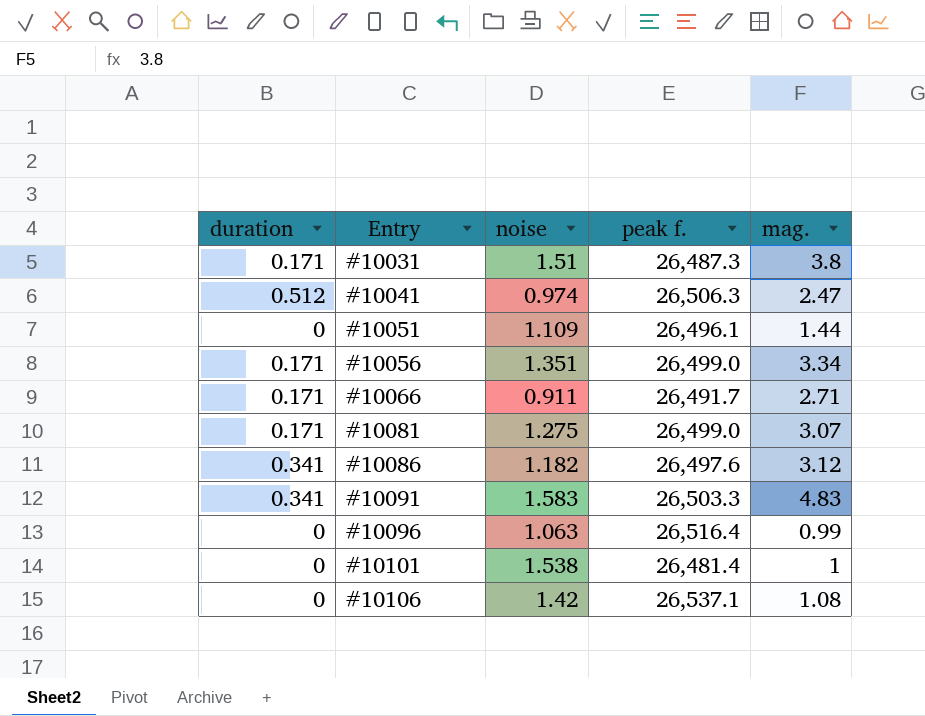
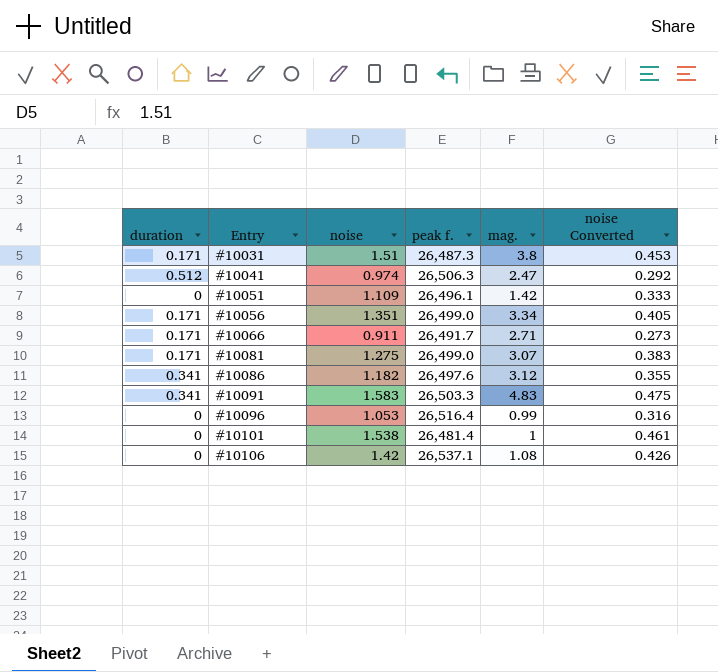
column noise Converted | formula: none -> [noise] * 0.3
#10051 | mag.: 1.44 -> 1.42
#10096 | noise: 1.063 -> 1.053

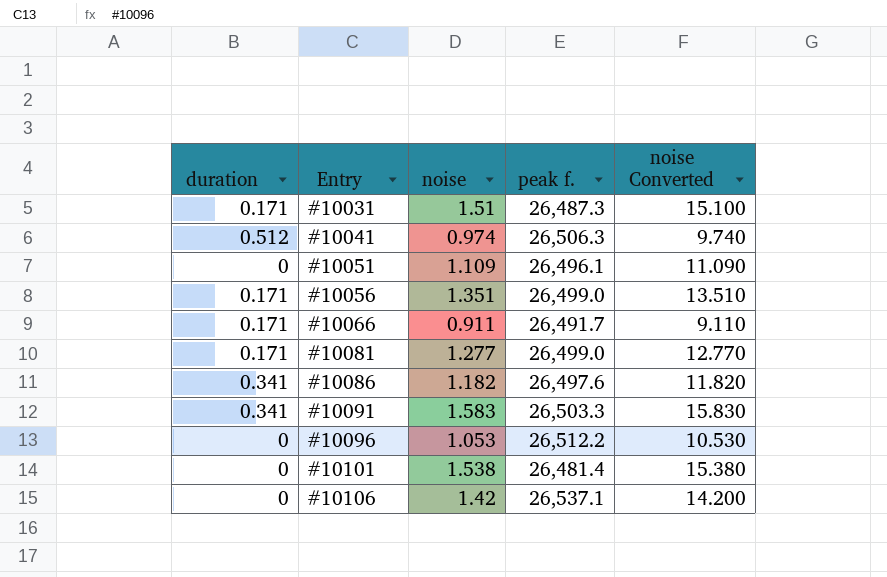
column mag. | position: 5 -> none
column noise Converted | formula: [noise] * 0.3 -> [noise] * 10
#10081 | noise: 1.275 -> 1.277
#10096 | peak f.: 26,516.4 -> 26,512.2

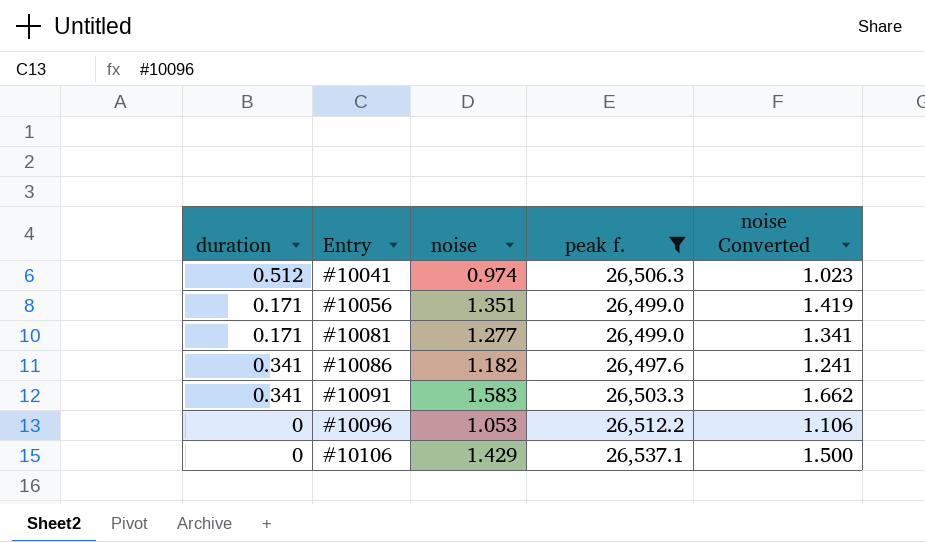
filter: none -> peak f. >= 26,497.6
column noise Converted | formula: [noise] * 10 -> [noise] * 1.05
#10106 | noise: 1.42 -> 1.429

